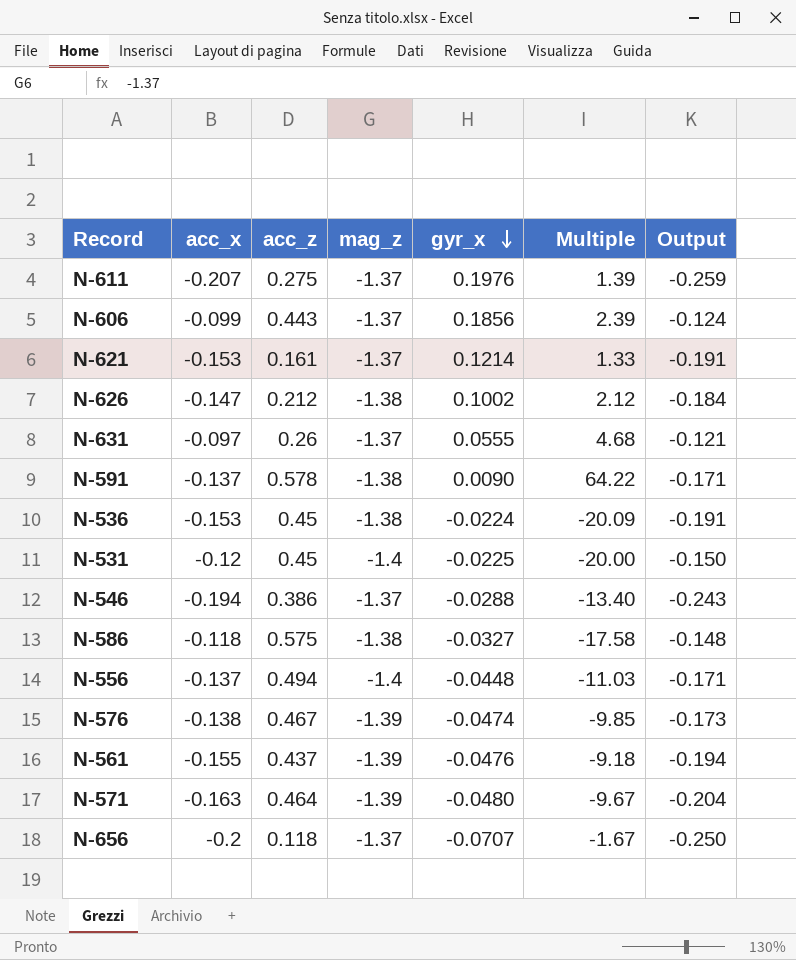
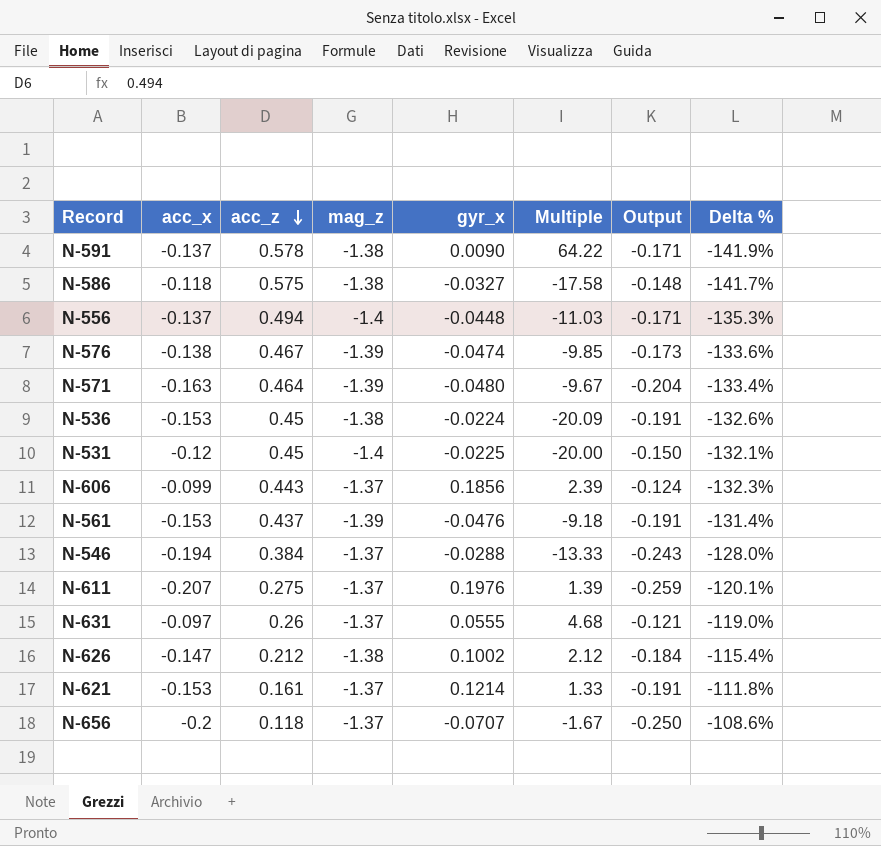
row order: gyr_x descending -> acc_z descending
column Delta % | formula: none -> ([acc_z] - [mag_z]) / [mag_z]
N-561 | acc_x: -0.155 -> -0.153
N-561 | Output: -0.194 -> -0.191
N-546 | acc_z: 0.386 -> 0.384
N-546 | Multiple: -13.40 -> -13.33

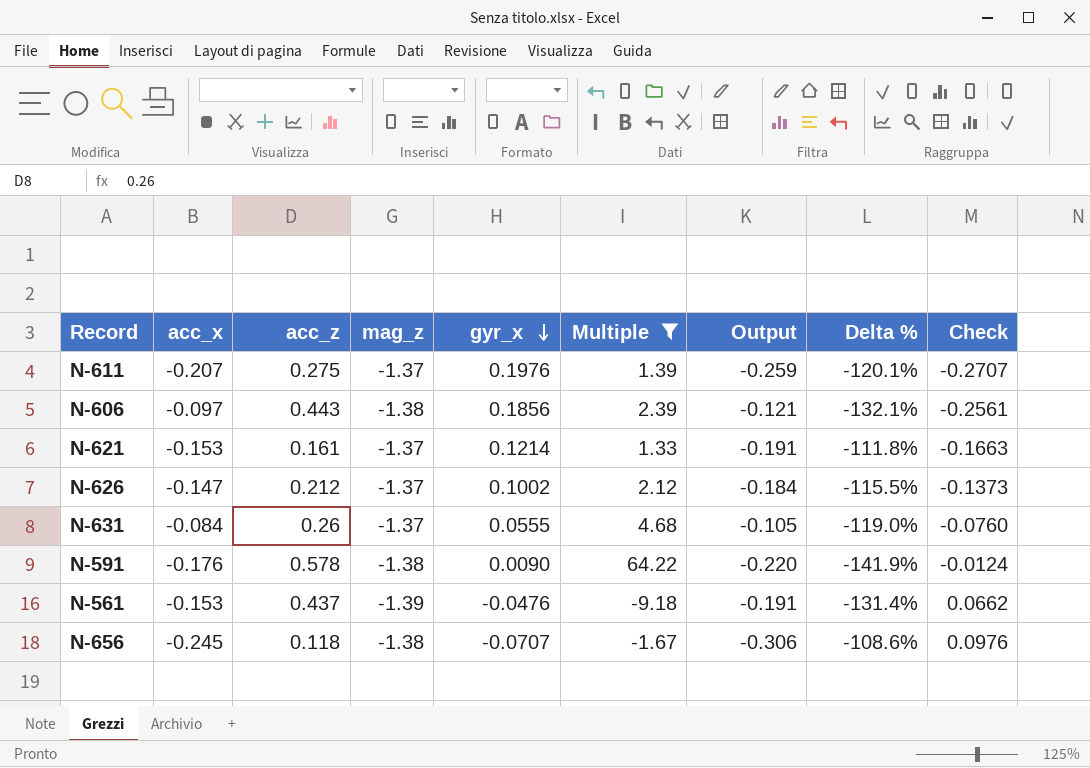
filter: none -> Multiple >= -9.18
row order: acc_z descending -> gyr_x descending
column Check | formula: none -> [mag_z] * [gyr_x]
N-606 | acc_x: -0.099 -> -0.097
N-606 | mag_z: -1.37 -> -1.38
N-606 | Output: -0.124 -> -0.121
N-606 | Delta %: -132.3% -> -132.1%
N-626 | mag_z: -1.38 -> -1.37
N-626 | Delta %: -115.4% -> -115.5%
N-631 | acc_x: -0.097 -> -0.084
N-631 | Output: -0.121 -> -0.105
N-591 | acc_x: -0.137 -> -0.176
N-591 | Output: -0.171 -> -0.220
N-656 | acc_x: -0.2 -> -0.245
N-656 | mag_z: -1.37 -> -1.38
N-656 | Output: -0.250 -> -0.306

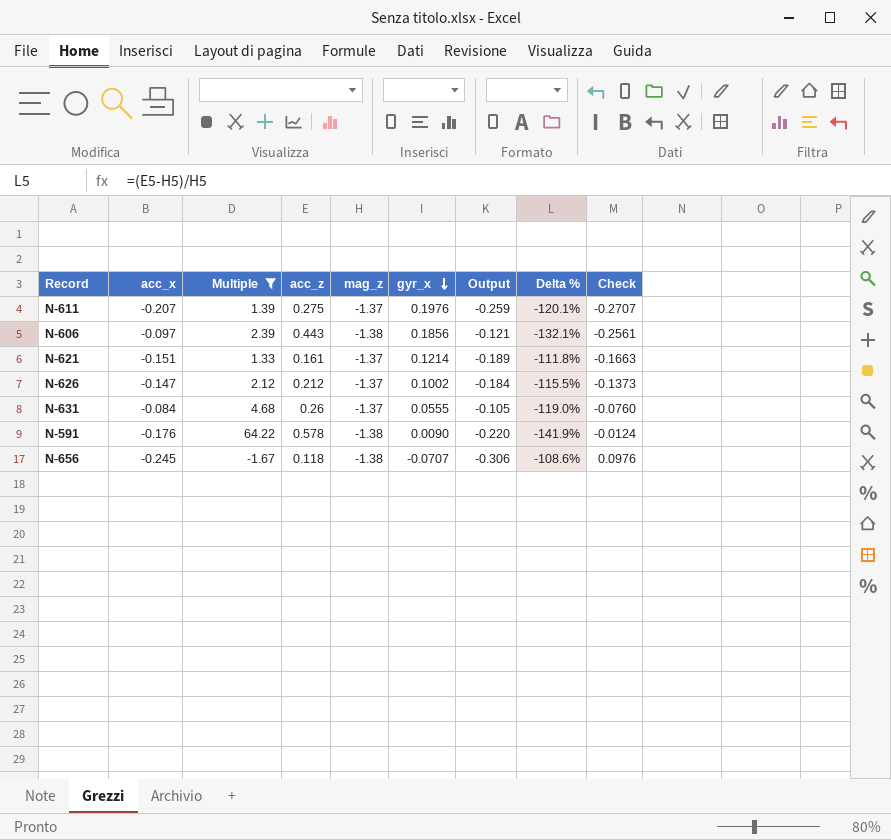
column Multiple | position: 6 -> 3
row N-561: -0.153 | 0.437 | -1.39 | -0.0476 | -9.18 | -0.191 | -131.4% | 0.0662 -> none
N-621 | acc_x: -0.153 -> -0.151
N-621 | Output: -0.191 -> -0.189

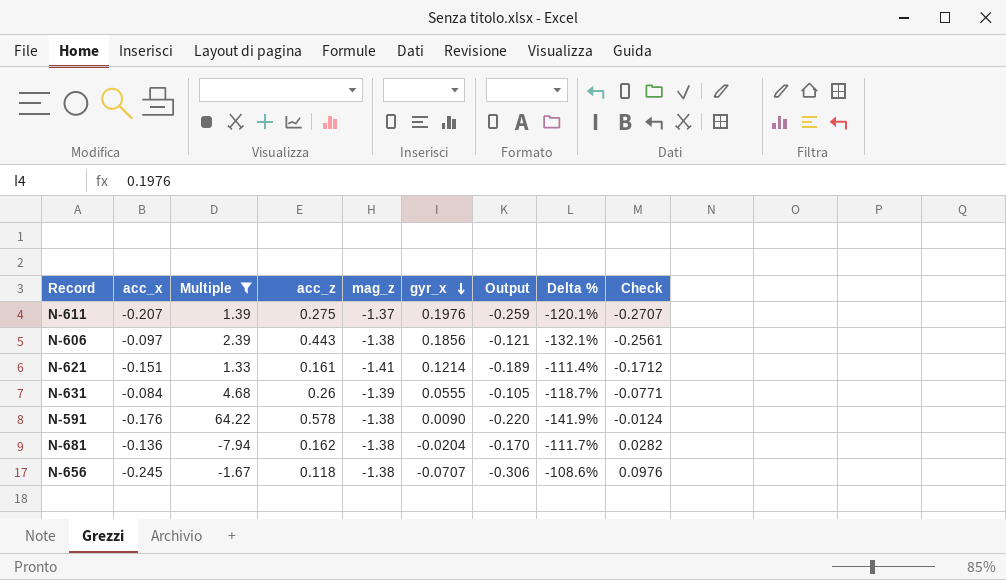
row N-626: -0.147 | 2.12 | 0.212 | -1.37 | 0.1002 | -0.184 | -115.5% | -0.1373 -> none
N-621 | mag_z: -1.37 -> -1.41
N-621 | Delta %: -111.8% -> -111.4%
N-621 | Check: -0.1663 -> -0.1712
N-631 | mag_z: -1.37 -> -1.39
N-631 | Delta %: -119.0% -> -118.7%
N-631 | Check: -0.0760 -> -0.0771
row N-681: none -> -0.136 | -7.94 | 0.162 | -1.38 | -0.0204 | -0.170 | -111.7% | 0.0282

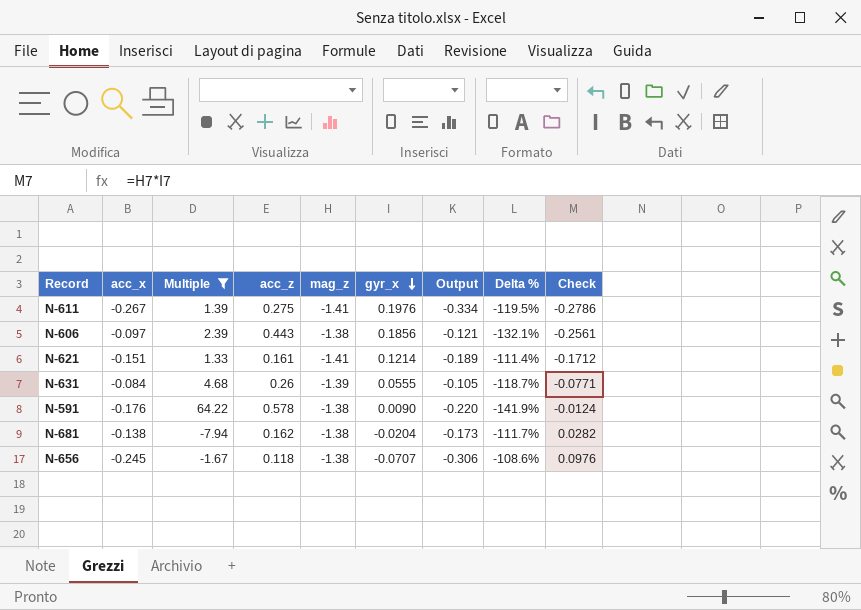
N-611 | acc_x: -0.207 -> -0.267
N-611 | mag_z: -1.37 -> -1.41
N-611 | Output: -0.259 -> -0.334
N-611 | Delta %: -120.1% -> -119.5%
N-611 | Check: -0.2707 -> -0.2786
N-681 | acc_x: -0.136 -> -0.138
N-681 | Output: -0.170 -> -0.173

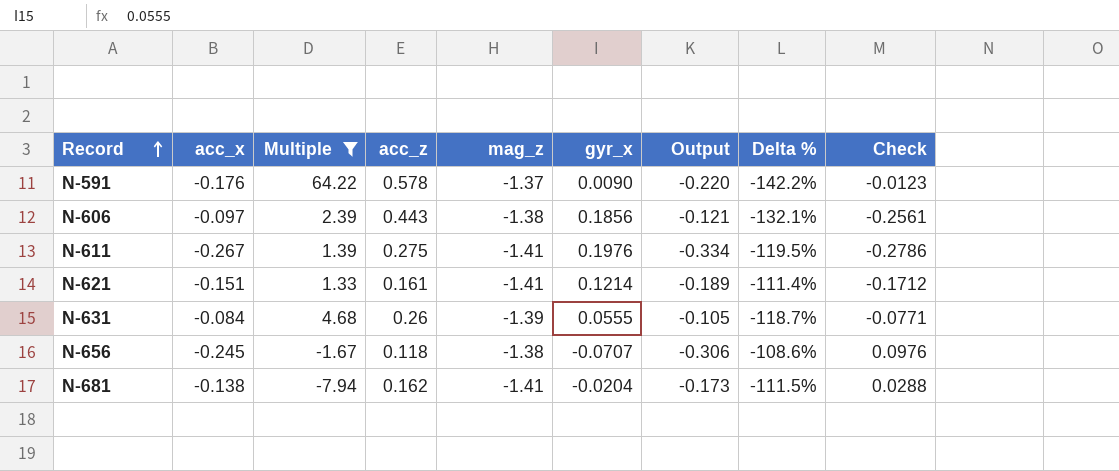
row order: gyr_x descending -> Record ascending
N-591 | mag_z: -1.38 -> -1.37
N-591 | Delta %: -141.9% -> -142.2%
N-591 | Check: -0.0124 -> -0.0123
N-681 | mag_z: -1.38 -> -1.41
N-681 | Delta %: -111.7% -> -111.5%
N-681 | Check: 0.0282 -> 0.0288

